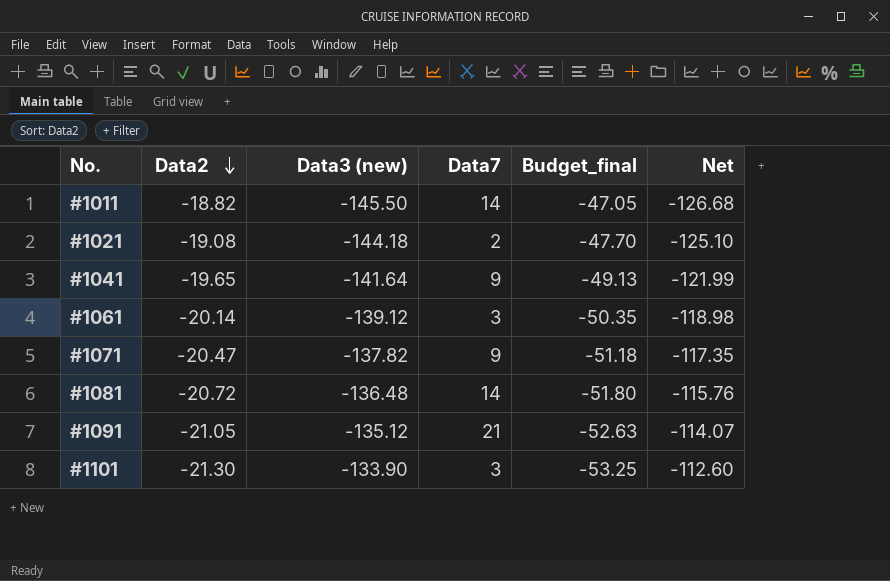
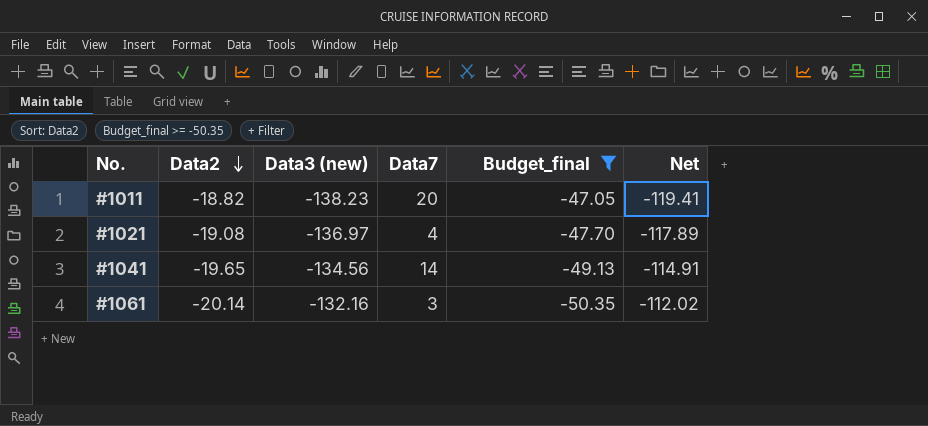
filter: none -> Budget_final >= -50.35
#1011 | Data3 (new): -145.50 -> -138.23
#1011 | Data7: 14 -> 20
#1011 | Net: -126.68 -> -119.41
#1021 | Data3 (new): -144.18 -> -136.97
#1021 | Data7: 2 -> 4
#1021 | Net: -125.10 -> -117.89
#1041 | Data3 (new): -141.64 -> -134.56
#1041 | Data7: 9 -> 14
#1041 | Net: -121.99 -> -114.91
#1061 | Data3 (new): -139.12 -> -132.16
#1061 | Net: -118.98 -> -112.02

